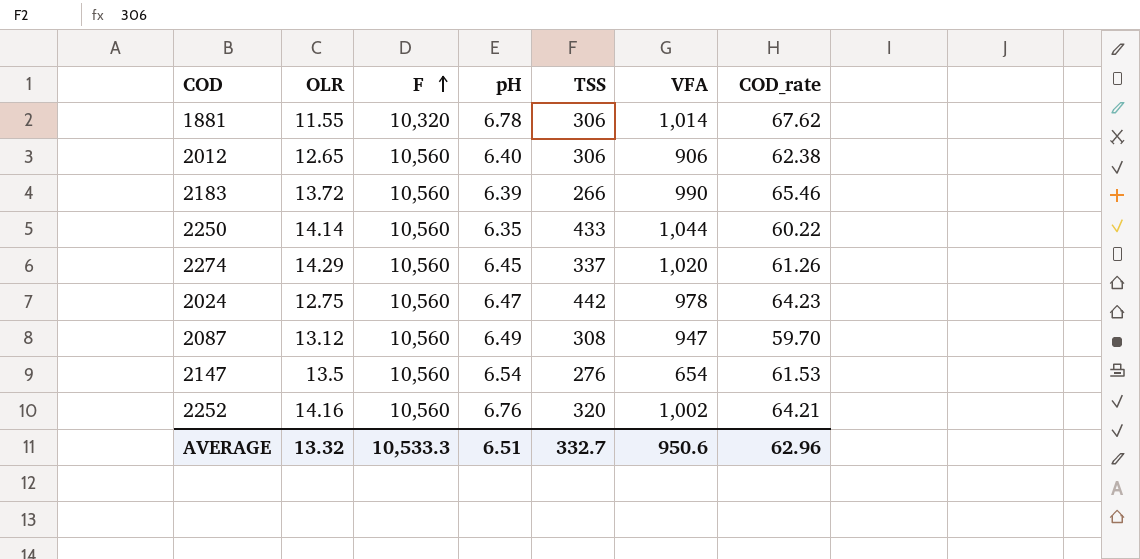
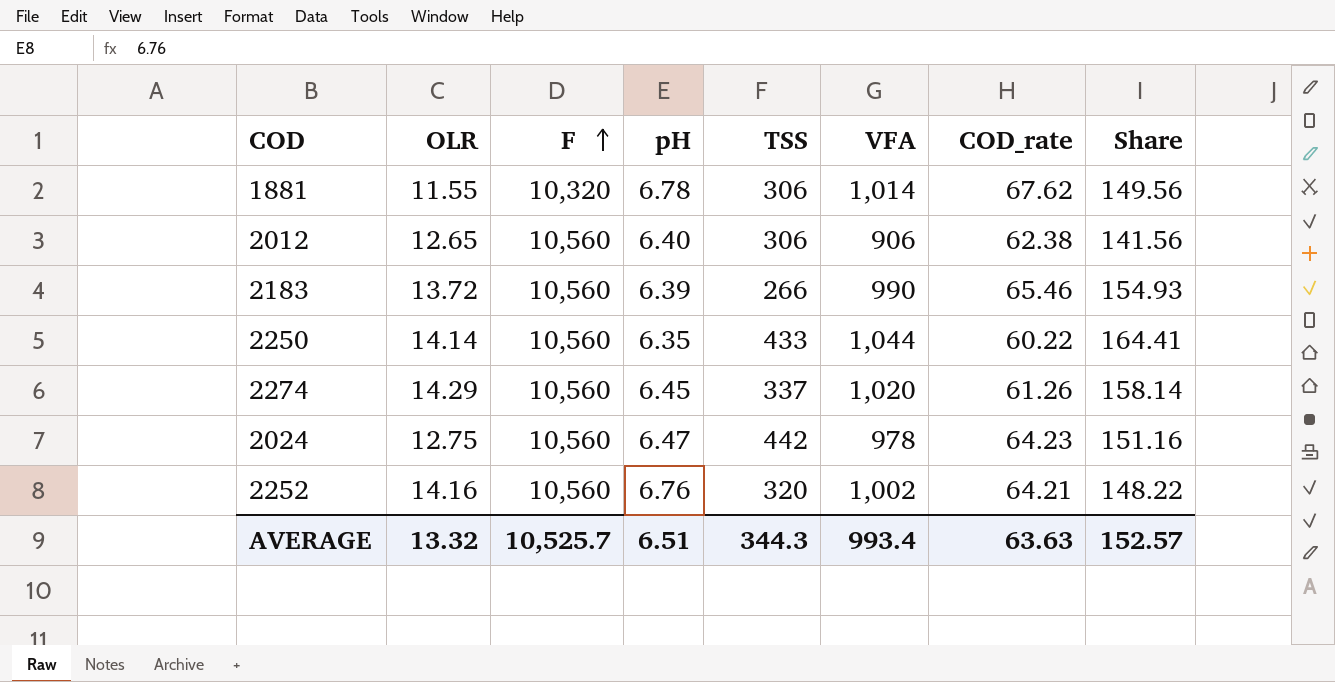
column Share | formula: none -> [VFA] / [pH]
row 2087: 13.12 | 10,560 | 6.49 | 308 | 947 | 59.70 -> none
row 2147: 13.5 | 10,560 | 6.54 | 276 | 654 | 61.53 -> none
AVERAGE | F: 10,533.3 -> 10,525.7
AVERAGE | TSS: 332.7 -> 344.3
AVERAGE | VFA: 950.6 -> 993.4
AVERAGE | COD_rate: 62.96 -> 63.63

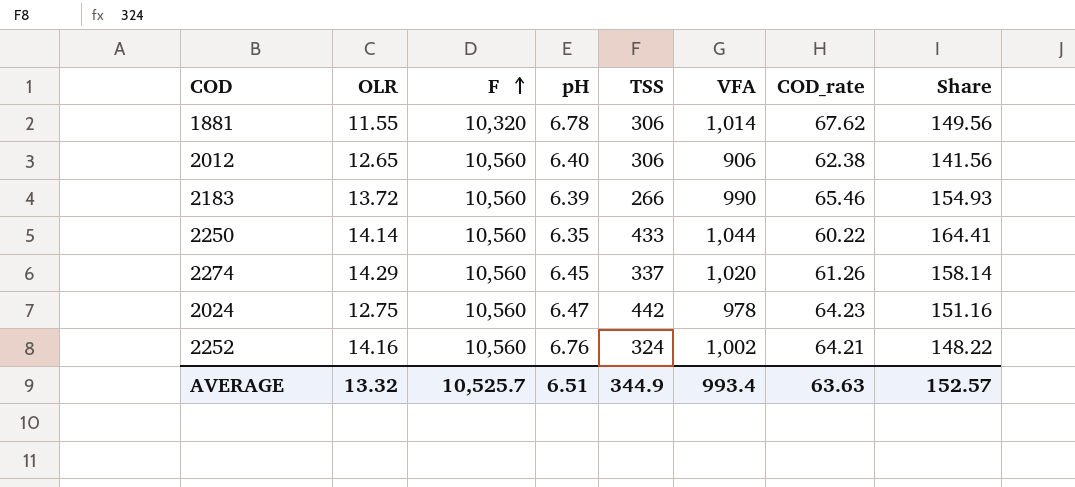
2252 | TSS: 320 -> 324
AVERAGE | TSS: 344.3 -> 344.9

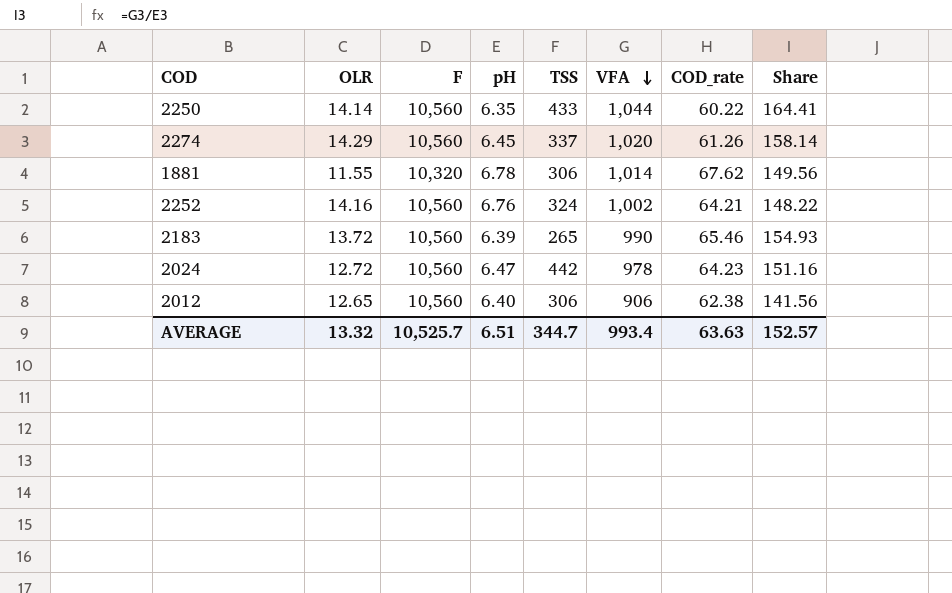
row order: F ascending -> VFA descending
2183 | TSS: 266 -> 265
2024 | OLR: 12.75 -> 12.72
AVERAGE | TSS: 344.9 -> 344.7

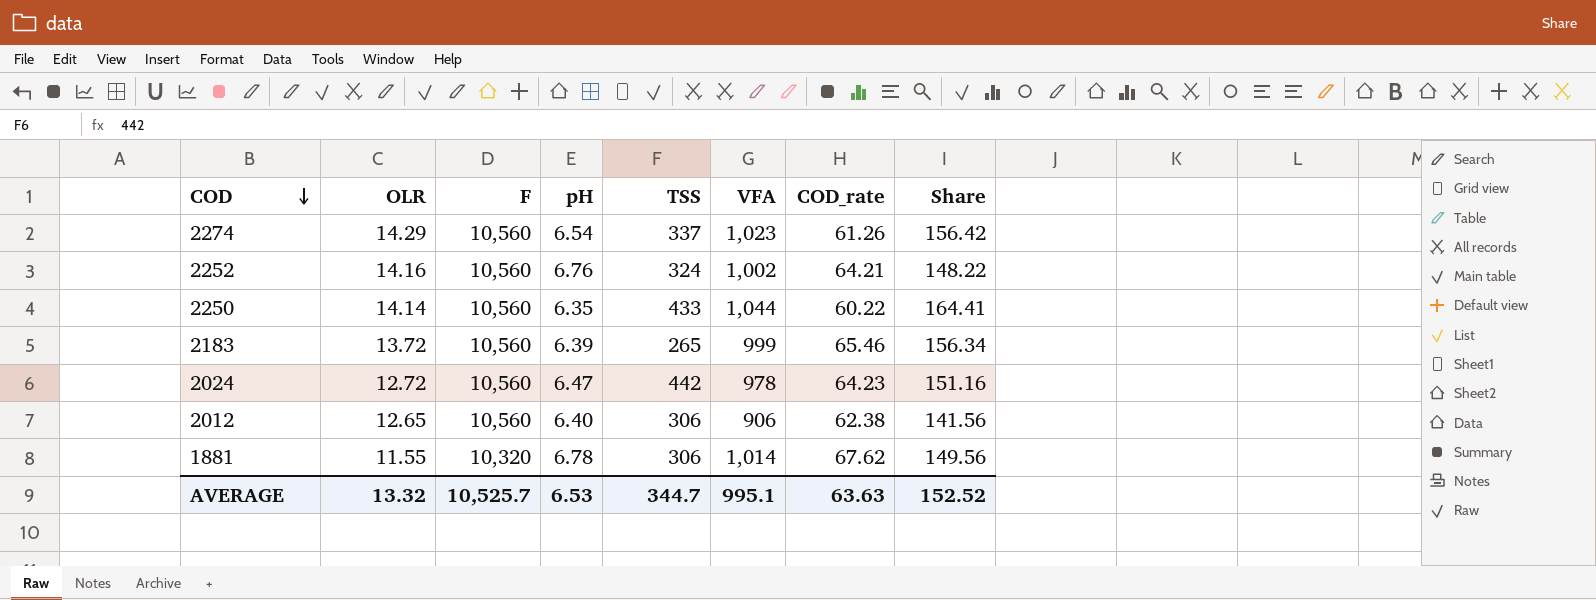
row order: VFA descending -> COD descending
2274 | pH: 6.45 -> 6.54
2274 | VFA: 1,020 -> 1,023
2274 | Share: 158.14 -> 156.42
2183 | VFA: 990 -> 999
2183 | Share: 154.93 -> 156.34
AVERAGE | pH: 6.51 -> 6.53
AVERAGE | VFA: 993.4 -> 995.1
AVERAGE | Share: 152.57 -> 152.52

